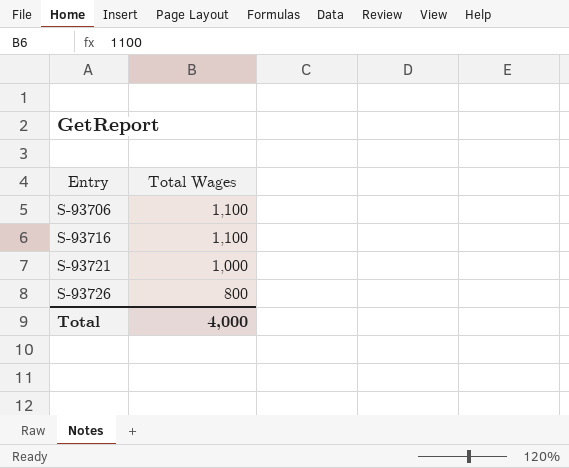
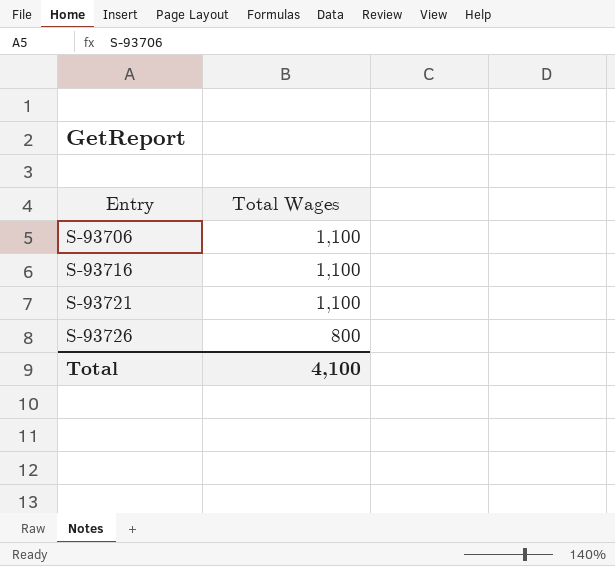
S-93721 | Total Wages: 1,000 -> 1,100
Total | Total Wages: 4,000 -> 4,100

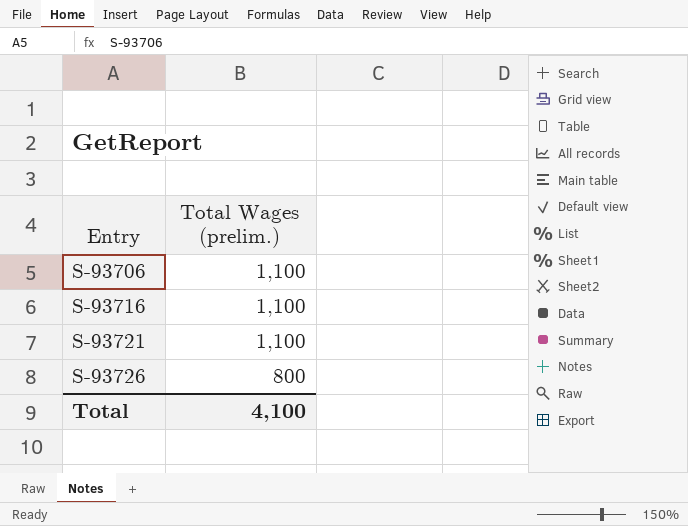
column name: Total Wages -> Total Wages (prelim.)

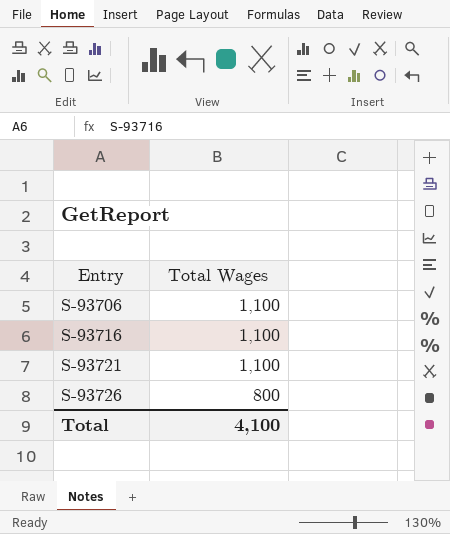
column name: Total Wages (prelim.) -> Total Wages

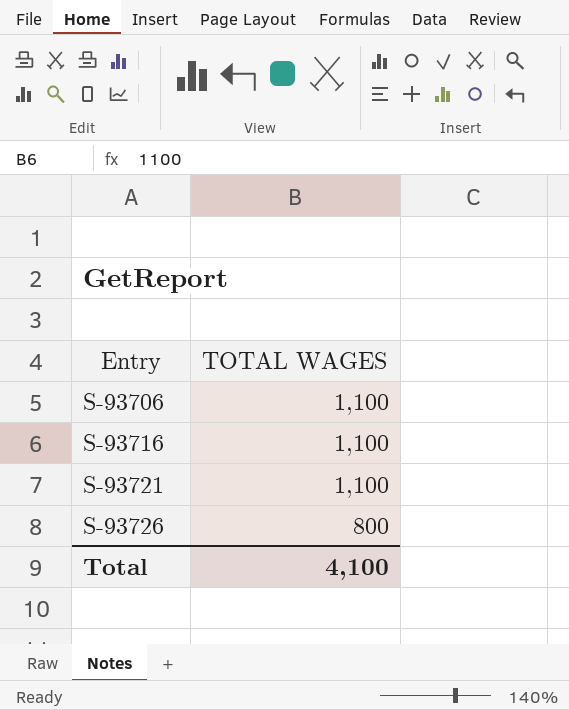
column name: Total Wages -> TOTAL WAGES

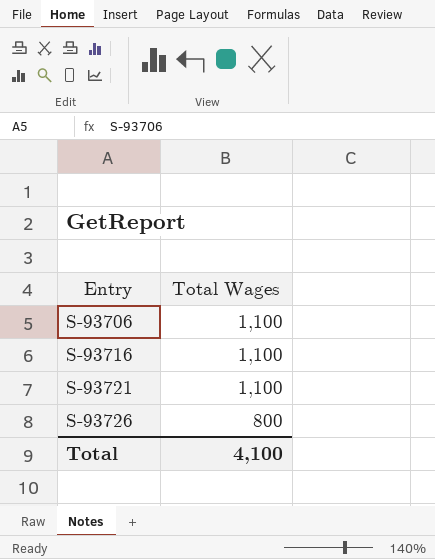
column name: TOTAL WAGES -> Total Wages

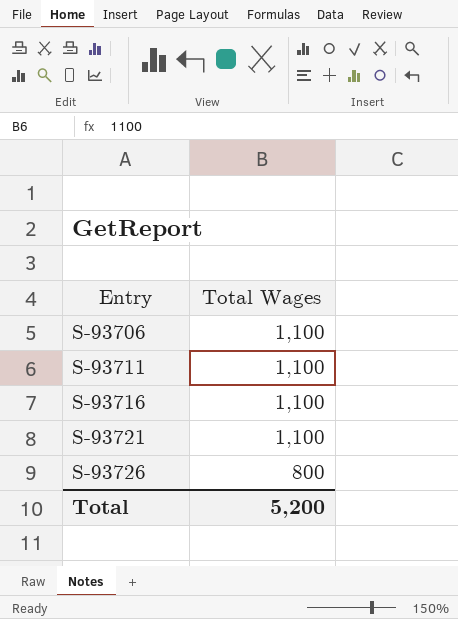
row S-93711: none -> 1,100
Total | Total Wages: 4,100 -> 5,200

